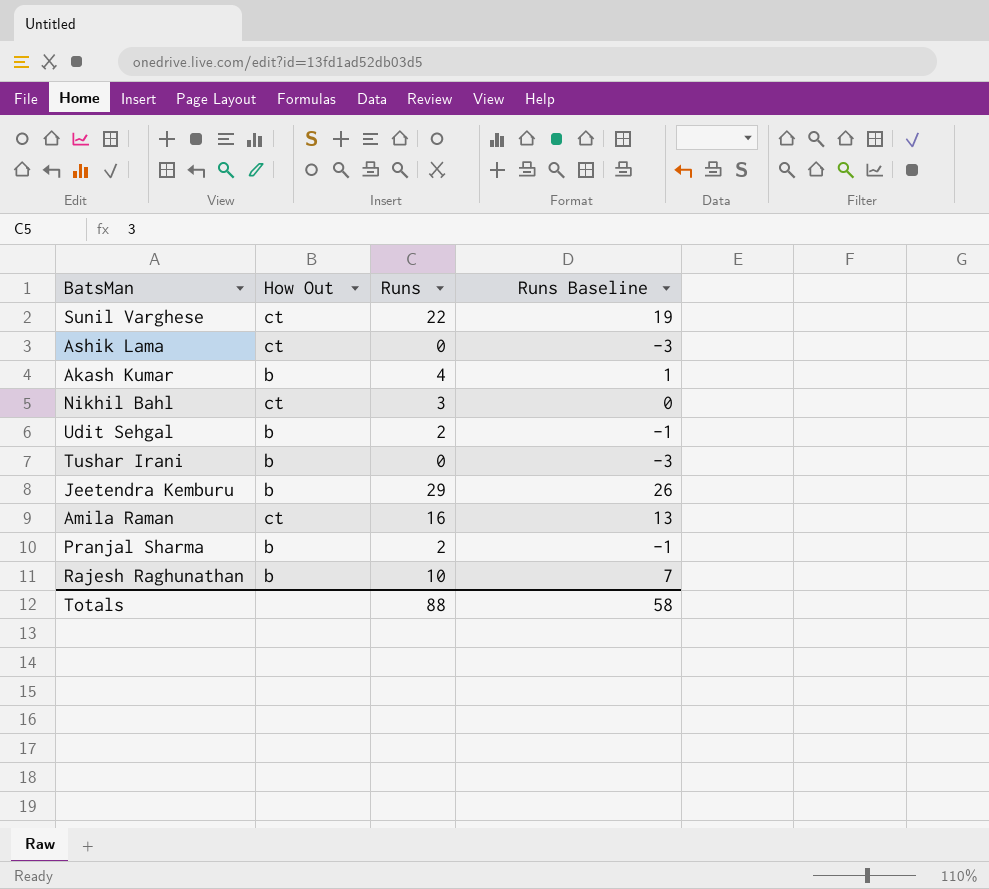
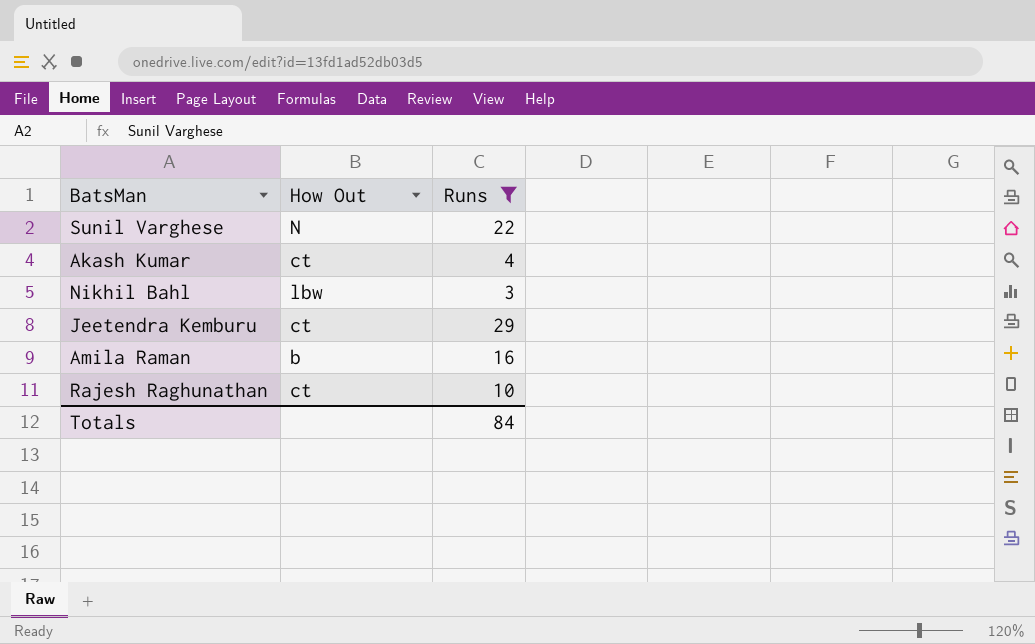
filter: none -> Runs >= 3
column Runs Baseline | formula: [Runs] - 3 -> none
Sunil Varghese | How Out: ct -> N
Akash Kumar | How Out: b -> ct
Nikhil Bahl | How Out: ct -> lbw
Jeetendra Kemburu | How Out: b -> ct
Amila Raman | How Out: ct -> b
Rajesh Raghunathan | How Out: b -> ct
Totals | Runs: 88 -> 84

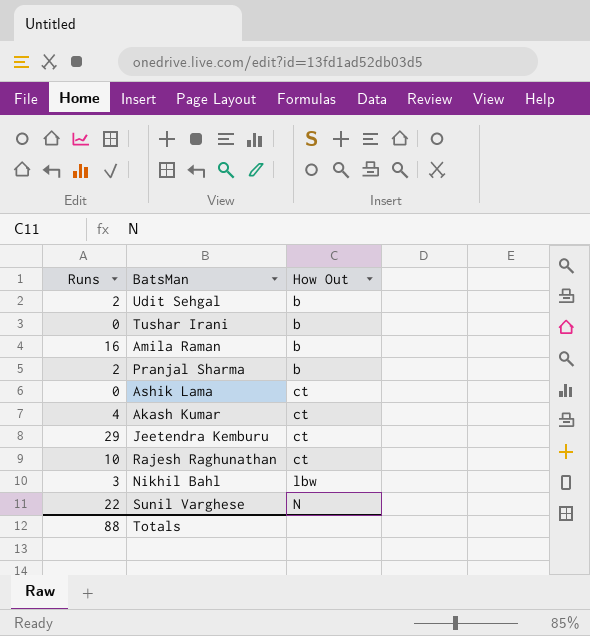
filter: Runs >= 3 -> none
row order: none -> How Out ascending
column Runs | position: 3 -> 1
Totals | Runs: 84 -> 88

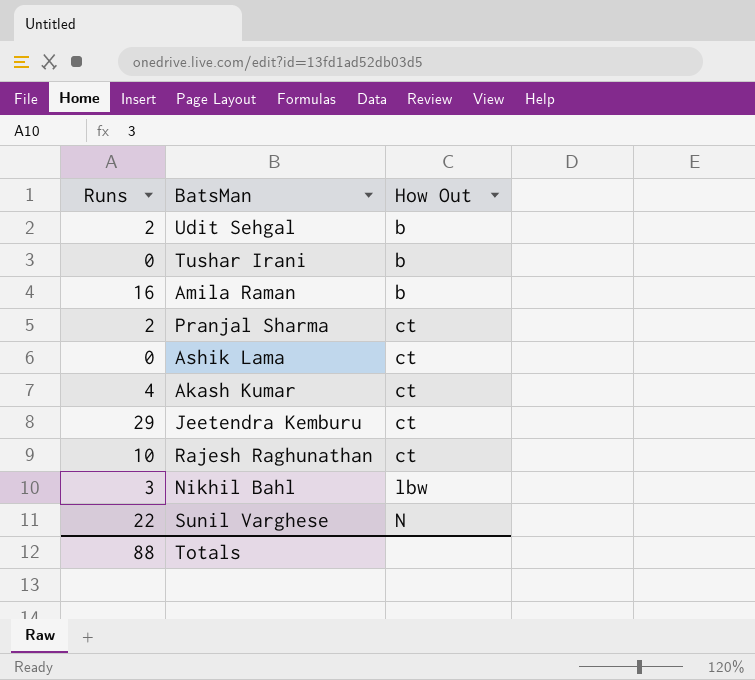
Pranjal Sharma | How Out: b -> ct

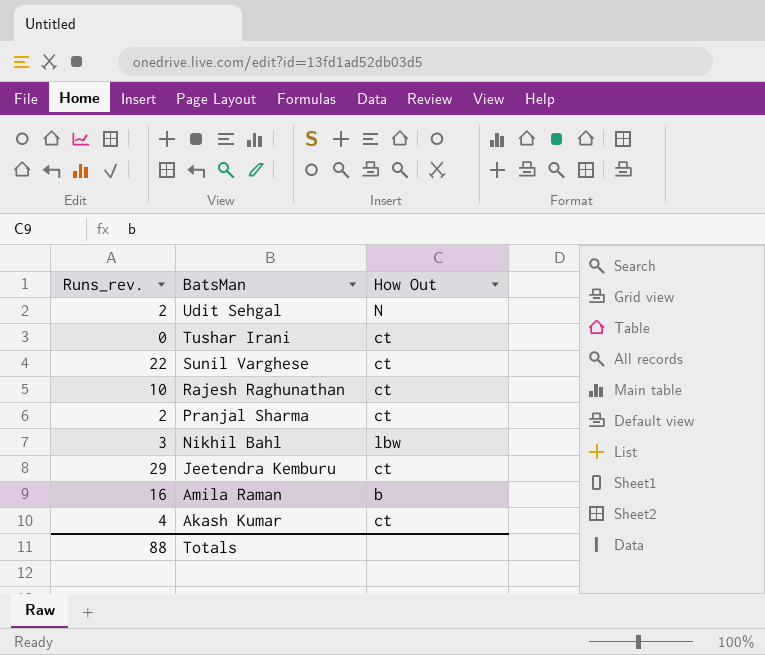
row order: How Out ascending -> BatsMan descending
column name: Runs -> Runs_rev.
row Ashik Lama: 0 | ct -> none
Udit Sehgal | How Out: b -> N
Tushar Irani | How Out: b -> ct
Sunil Varghese | How Out: N -> ct

